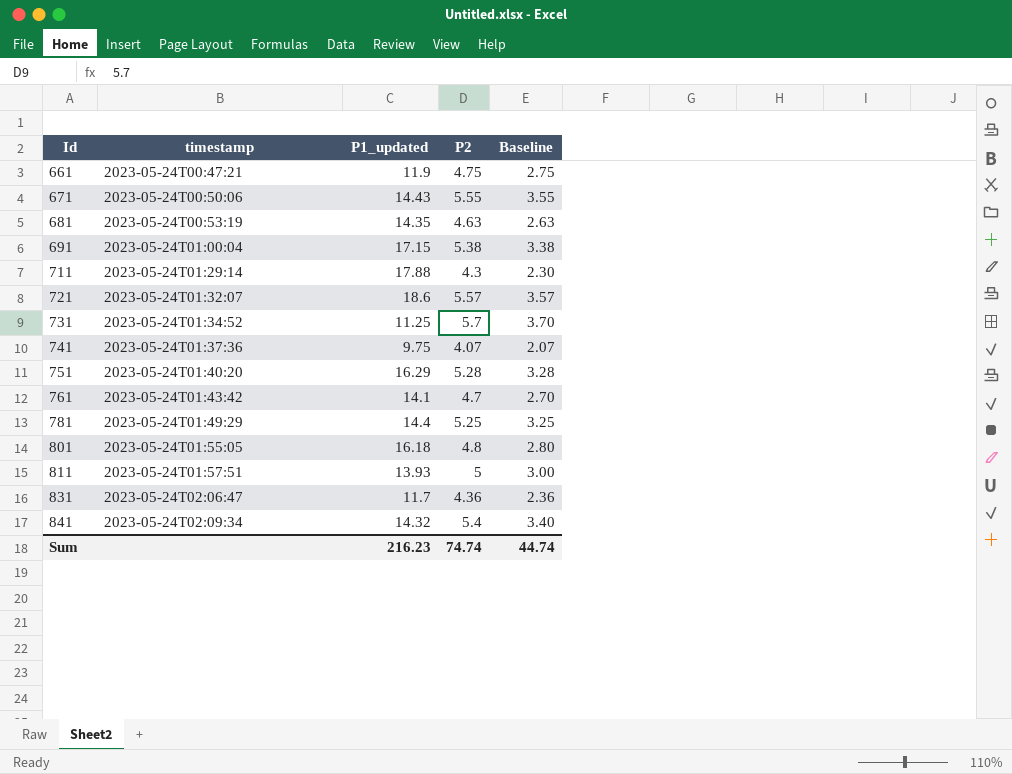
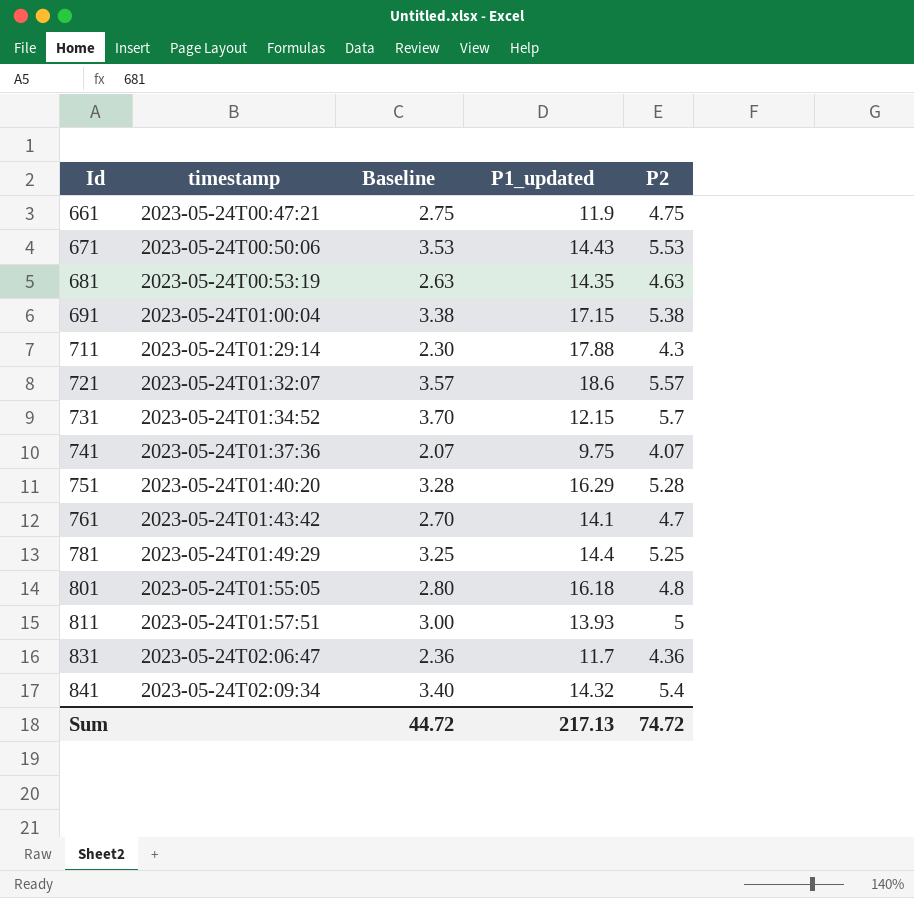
column Baseline | position: 5 -> 3
671 | Baseline: 3.55 -> 3.53
671 | P2: 5.55 -> 5.53
731 | P1_updated: 11.25 -> 12.15
Sum | Baseline: 44.74 -> 44.72
Sum | P1_updated: 216.23 -> 217.13
Sum | P2: 74.74 -> 74.72

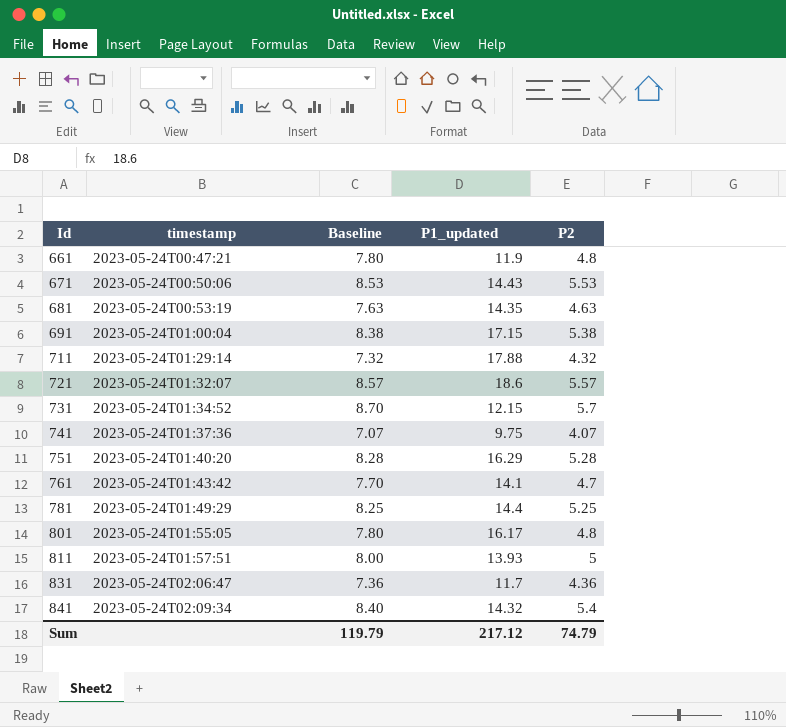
column Baseline | formula: [P2] - 2 -> [P2] + 3
661 | P2: 4.75 -> 4.8
711 | P2: 4.3 -> 4.32
801 | P1_updated: 16.18 -> 16.17
Sum | Baseline: 44.72 -> 119.79
Sum | P1_updated: 217.13 -> 217.12
Sum | P2: 74.72 -> 74.79

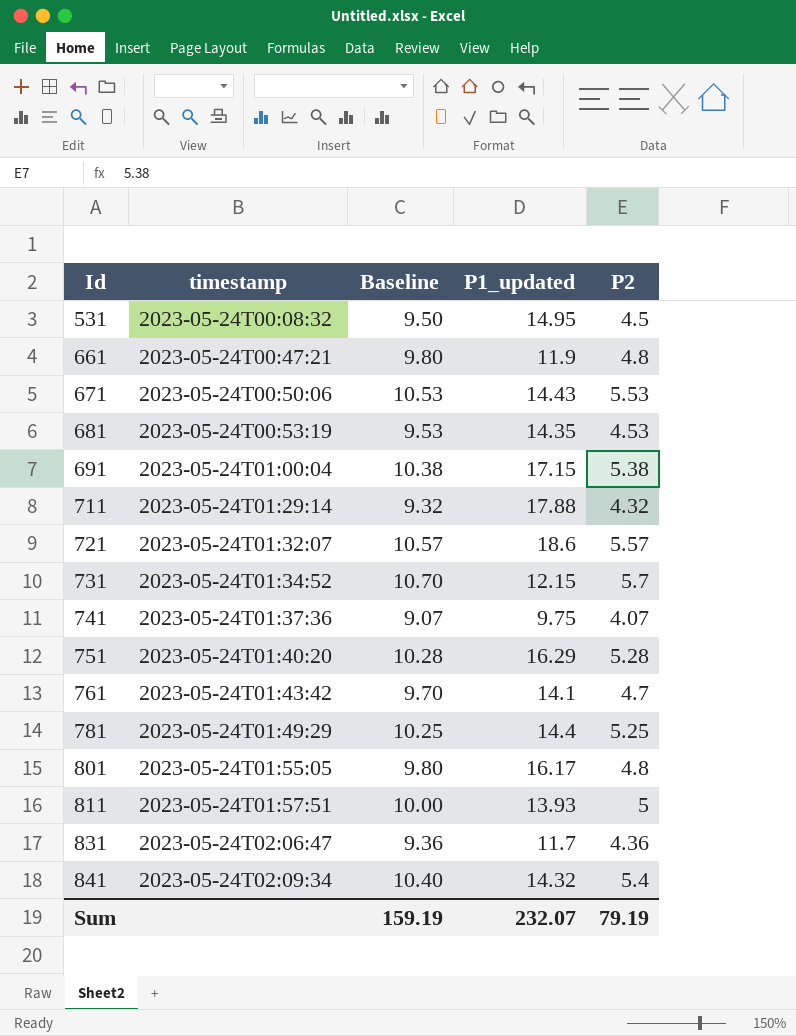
column Baseline | formula: [P2] + 3 -> [P2] + 5
row 531: none -> 2023-05-24T00:08:32 | 9.50 | 14.95 | 4.5
681 | P2: 4.63 -> 4.53
Sum | Baseline: 119.79 -> 159.19
Sum | P1_updated: 217.12 -> 232.07
Sum | P2: 74.79 -> 79.19

